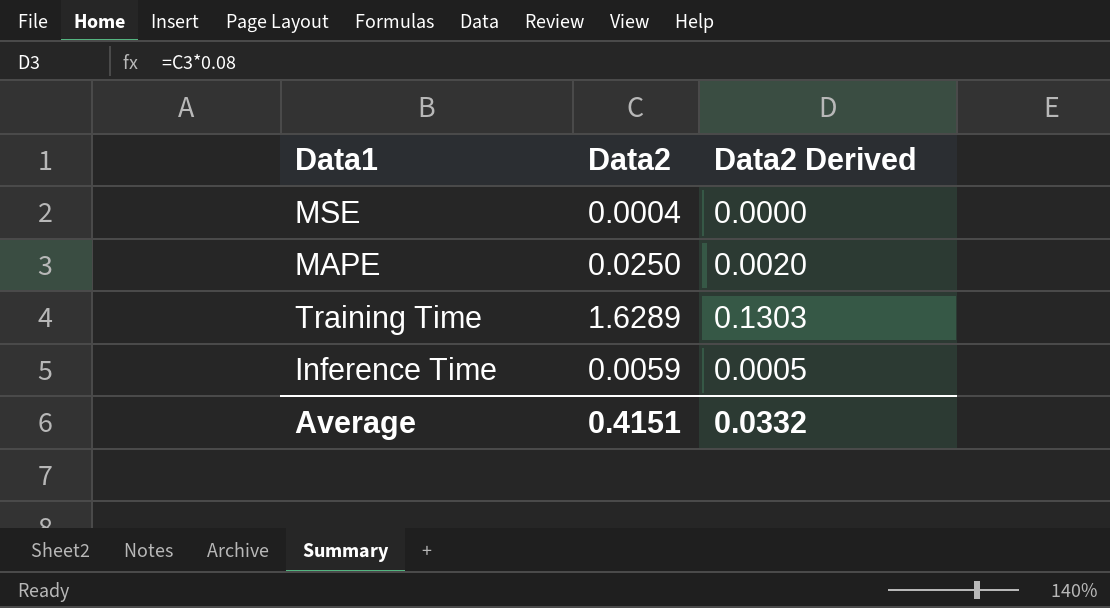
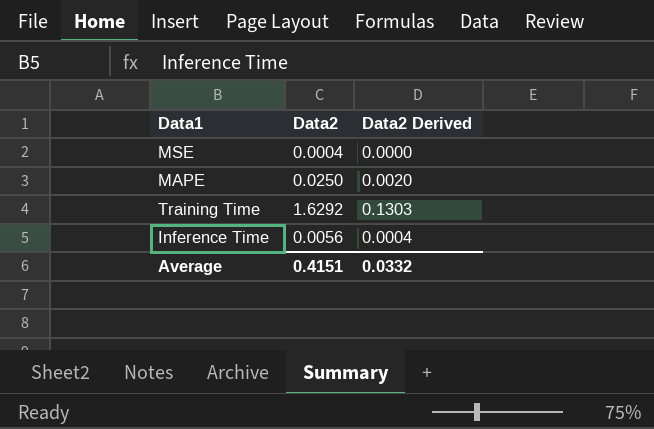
Training Time | Data2: 1.6289 -> 1.6292
Inference Time | Data2: 0.0059 -> 0.0056
Inference Time | Data2 Derived: 0.0005 -> 0.0004

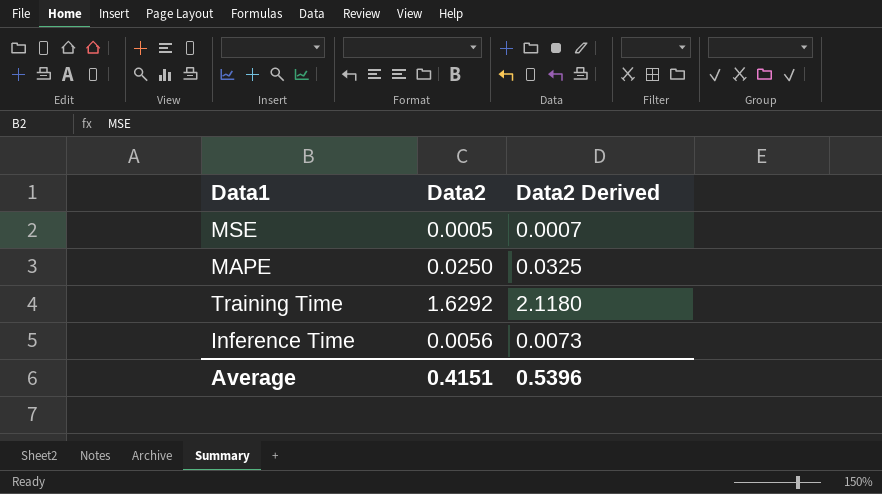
column Data2 Derived | formula: [Data2] * 0.08 -> [Data2] * 1.3
MSE | Data2: 0.0004 -> 0.0005
Average | Data2 Derived: 0.0332 -> 0.5396

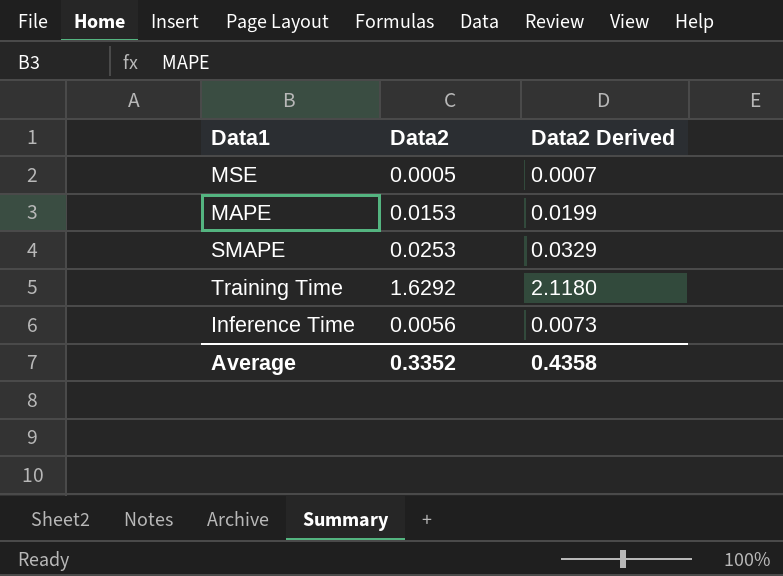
MAPE | Data2: 0.0250 -> 0.0153
MAPE | Data2 Derived: 0.0325 -> 0.0199
row SMAPE: none -> 0.0253 | 0.0329
Average | Data2: 0.4151 -> 0.3352
Average | Data2 Derived: 0.5396 -> 0.4358

